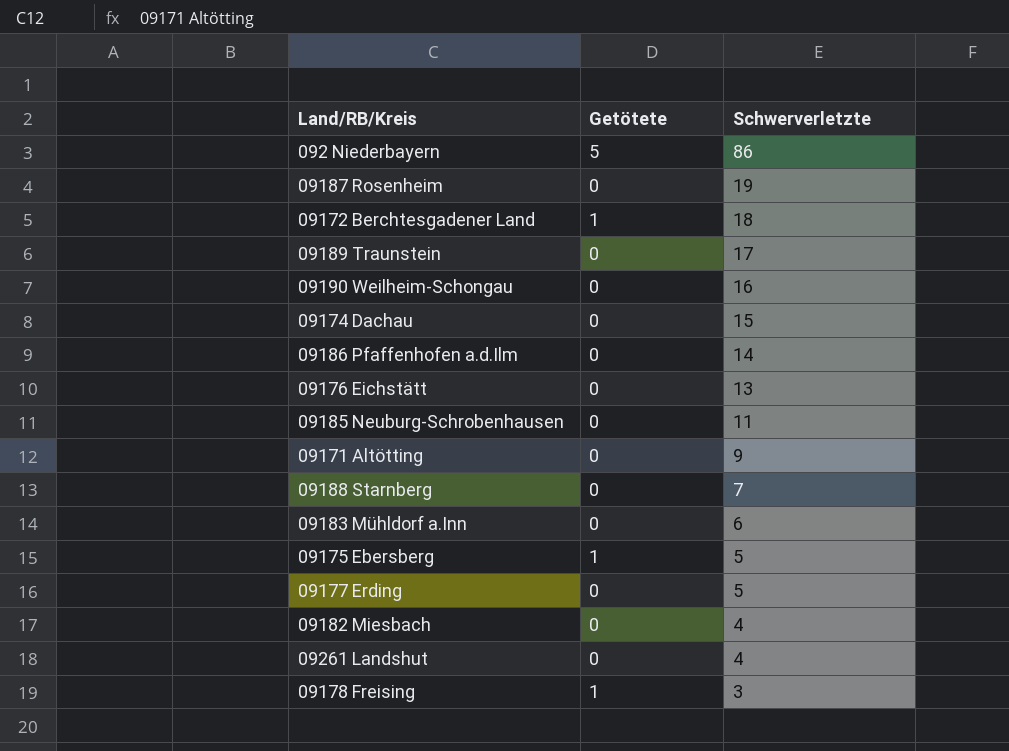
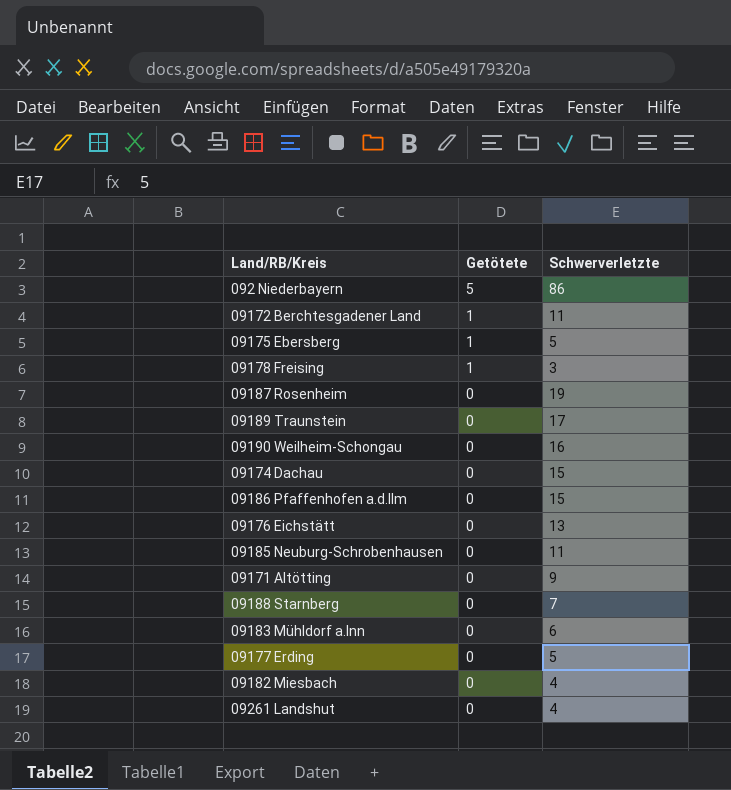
row order: Schwerverletzte descending -> Getötete descending
09172 Berchtesgadener Land | Schwerverletzte: 18 -> 11
09186 Pfaffenhofen a.d.Ilm | Schwerverletzte: 14 -> 15

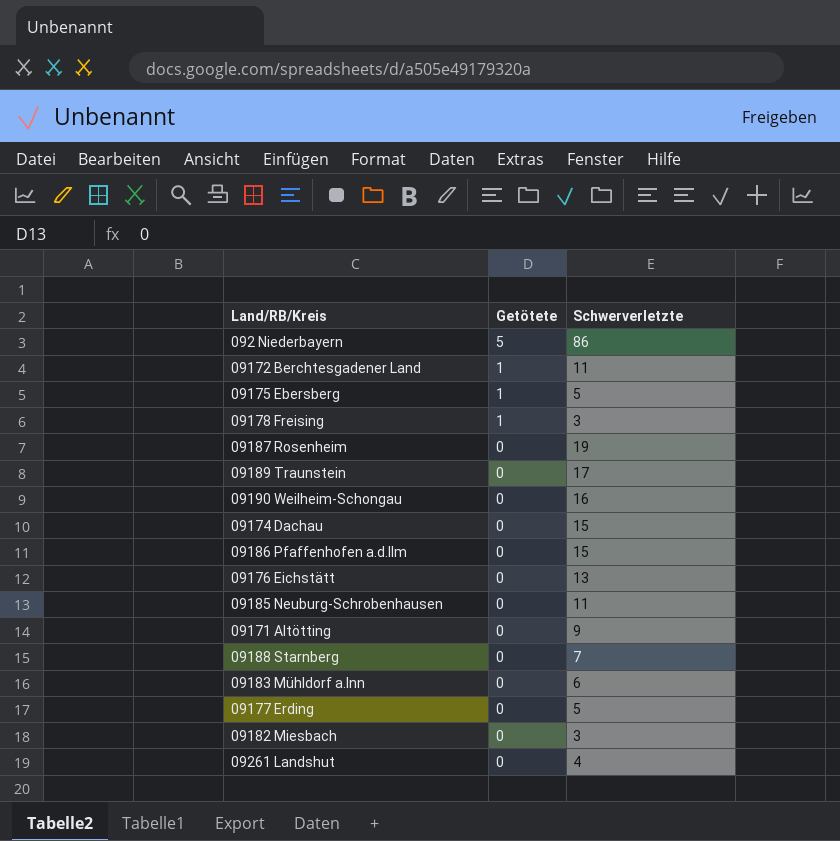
09182 Miesbach | Schwerverletzte: 4 -> 3

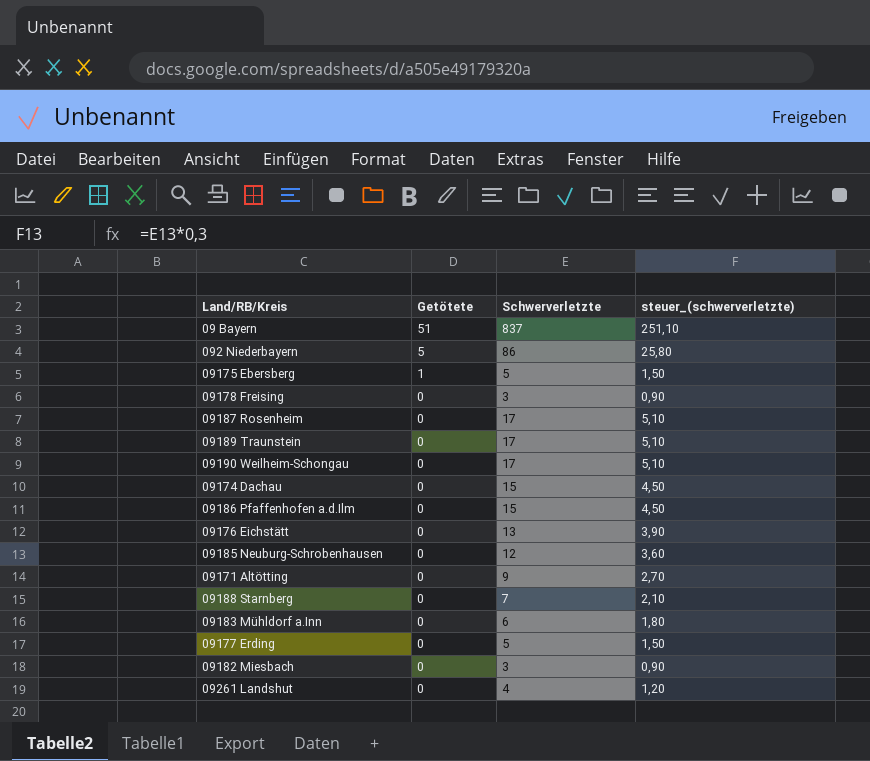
column steuer_(schwerverletzte) | formula: none -> [Schwerverletzte] * 0,3
row 09172 Berchtesgadener Land: 1 | 11 -> none
row 09 Bayern: none -> 51 | 837 | 251,10
09178 Freising | Getötete: 1 -> 0
09187 Rosenheim | Schwerverletzte: 19 -> 17
09190 Weilheim-Schongau | Schwerverletzte: 16 -> 17
09185 Neuburg-Schrobenhausen | Schwerverletzte: 11 -> 12

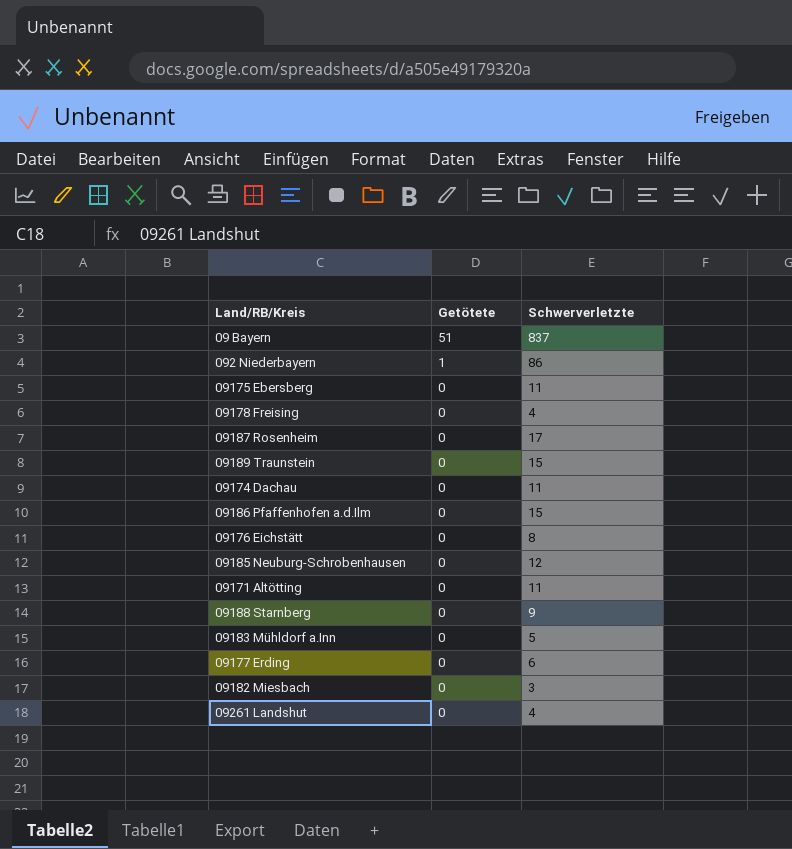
column steuer_(schwerverletzte) | formula: [Schwerverletzte] * 0,3 -> none
row 09190 Weilheim-Schongau: 0 | 17 | 5,10 -> none
092 Niederbayern | Getötete: 5 -> 1
09175 Ebersberg | Getötete: 1 -> 0
09175 Ebersberg | Schwerverletzte: 5 -> 11
09178 Freising | Schwerverletzte: 3 -> 4
09189 Traunstein | Schwerverletzte: 17 -> 15
09174 Dachau | Schwerverletzte: 15 -> 11
09176 Eichstätt | Schwerverletzte: 13 -> 8
09171 Altötting | Schwerverletzte: 9 -> 11
09188 Starnberg | Schwerverletzte: 7 -> 9
09183 Mühldorf a.Inn | Schwerverletzte: 6 -> 5
09177 Erding | Schwerverletzte: 5 -> 6

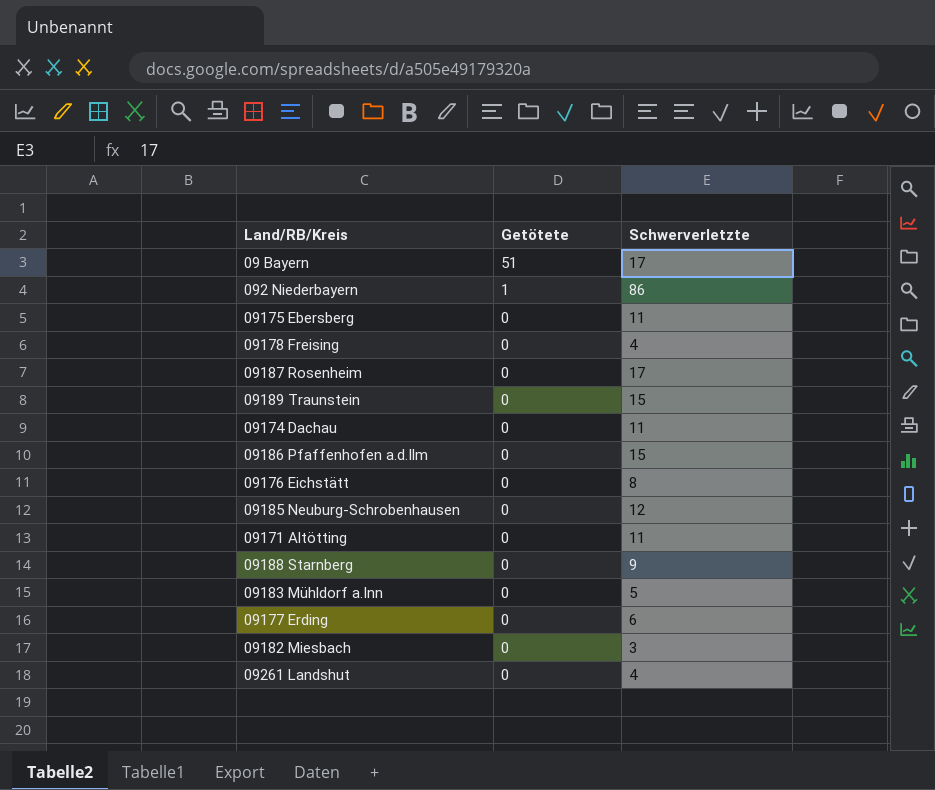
09 Bayern | Schwerverletzte: 837 -> 17

